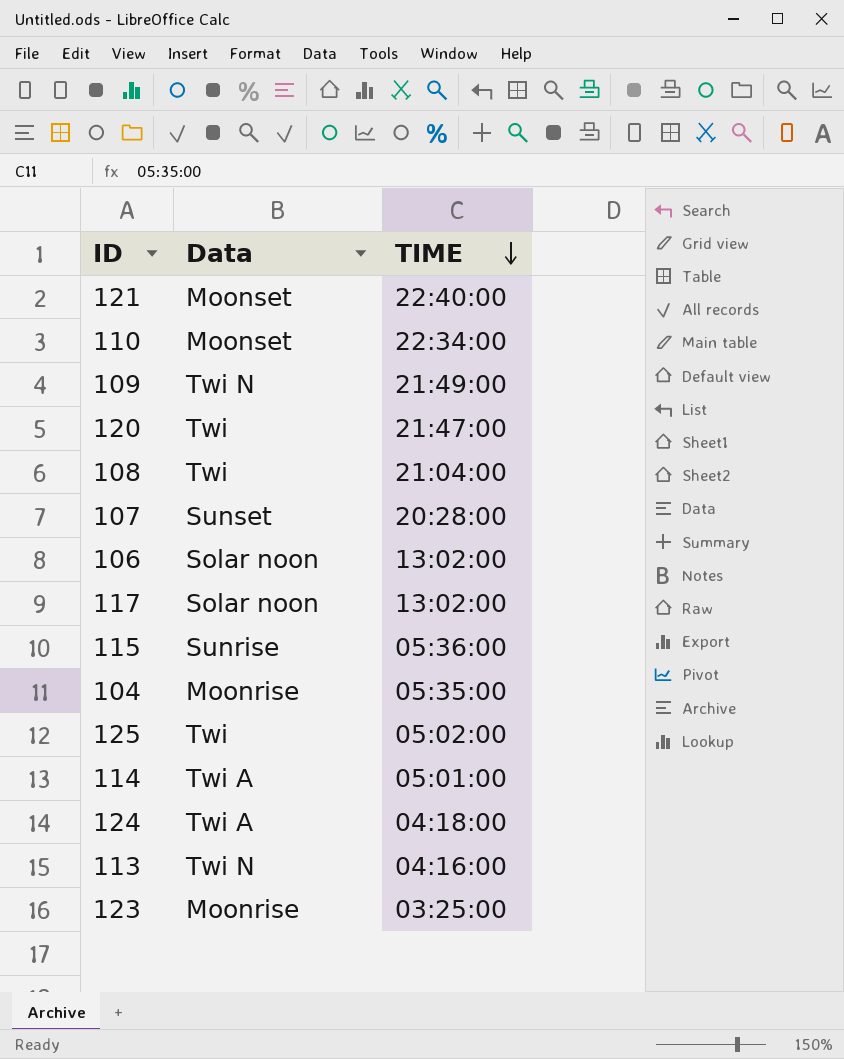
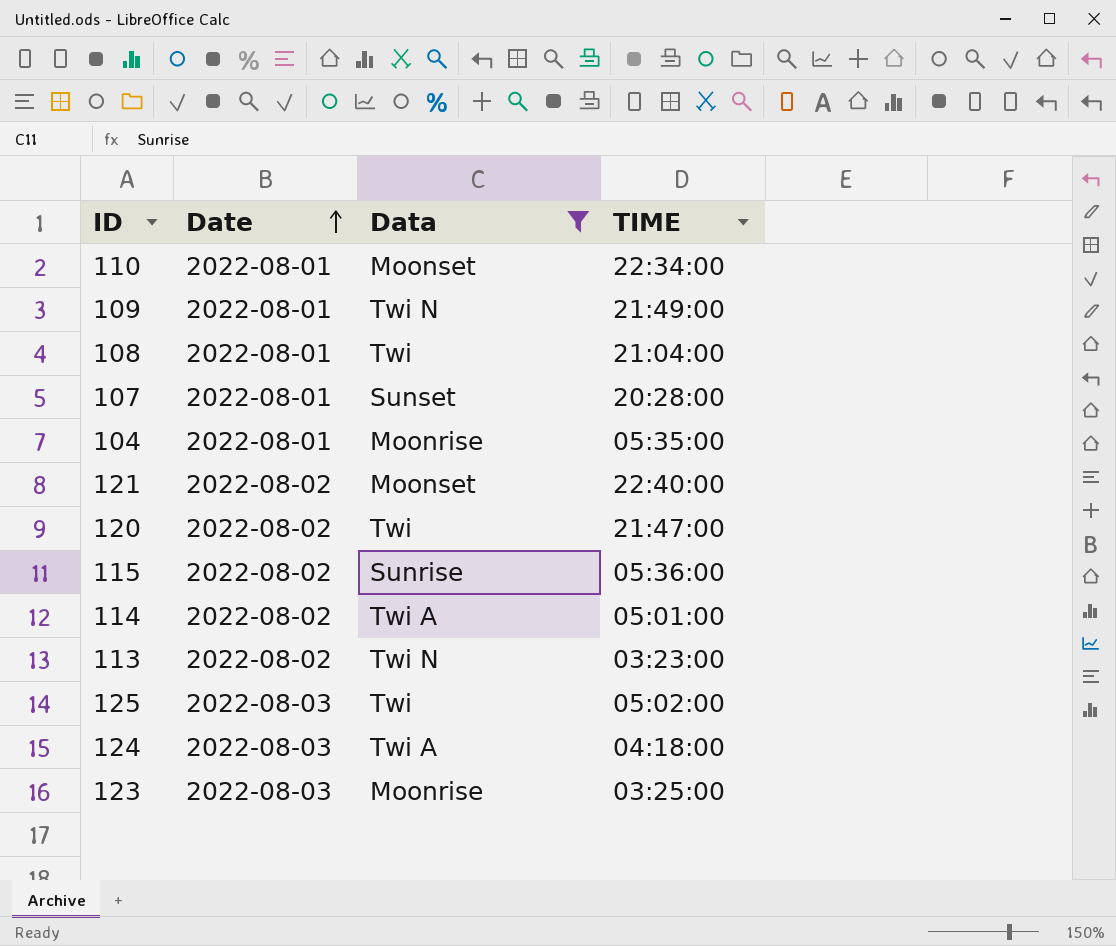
filter: none -> Data != Solar noon
row order: TIME descending -> Date ascending
column Date | position: none -> 2
113 | TIME: 04:16:00 -> 03:23:00

